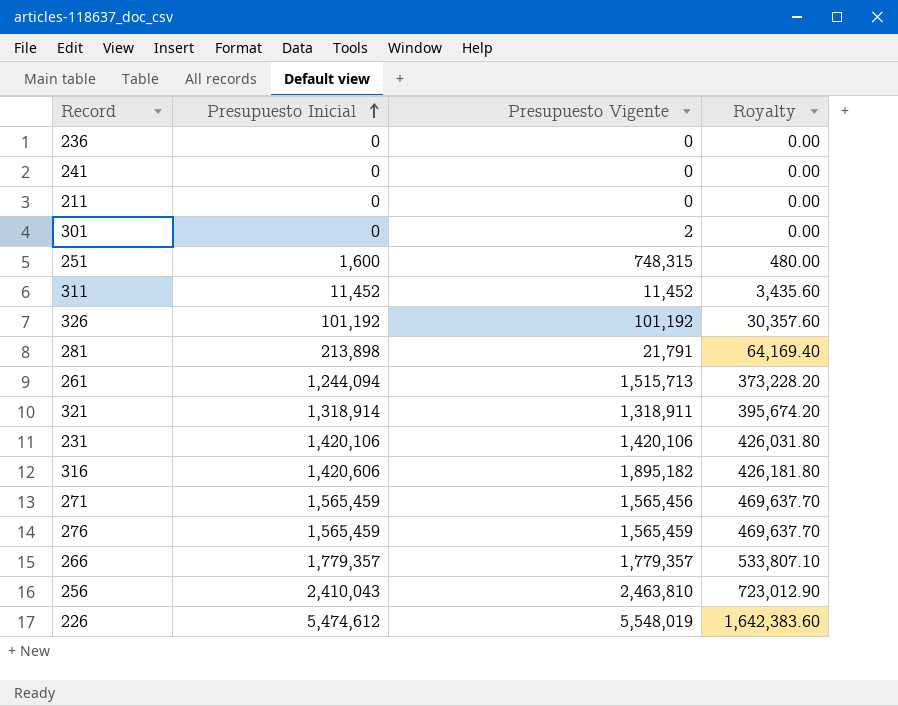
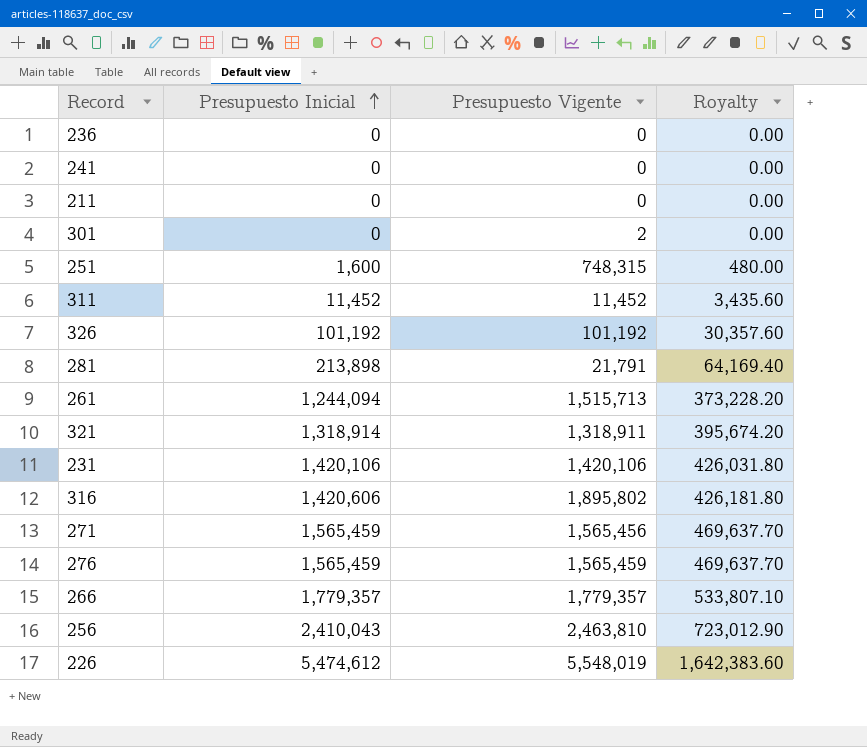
316 | Presupuesto Vigente: 1,895,182 -> 1,895,802

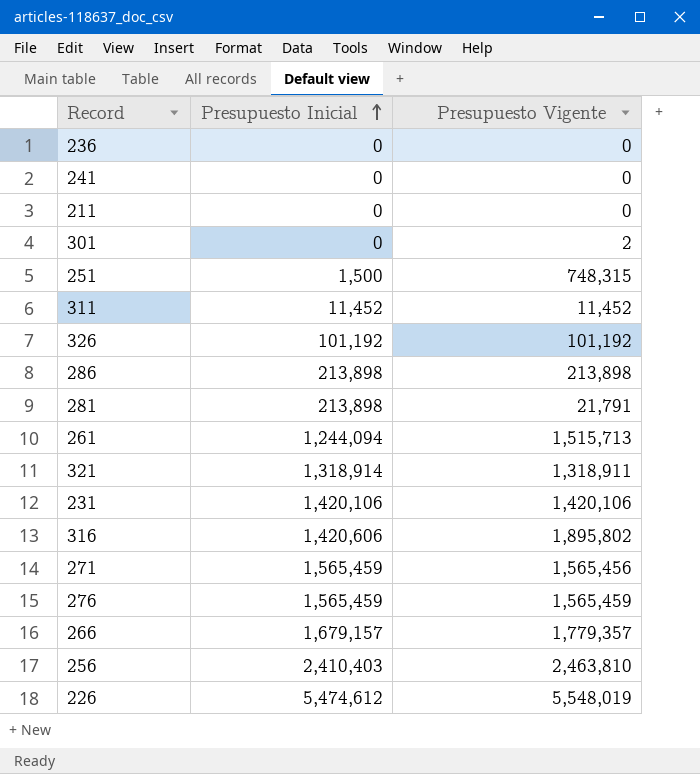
column Royalty | formula: [Presupuesto Inicial] * 0.3 -> none
251 | Presupuesto Inicial: 1,600 -> 1,500
row 286: none -> 213,898 | 213,898
266 | Presupuesto Inicial: 1,779,357 -> 1,679,157
256 | Presupuesto Inicial: 2,410,043 -> 2,410,403

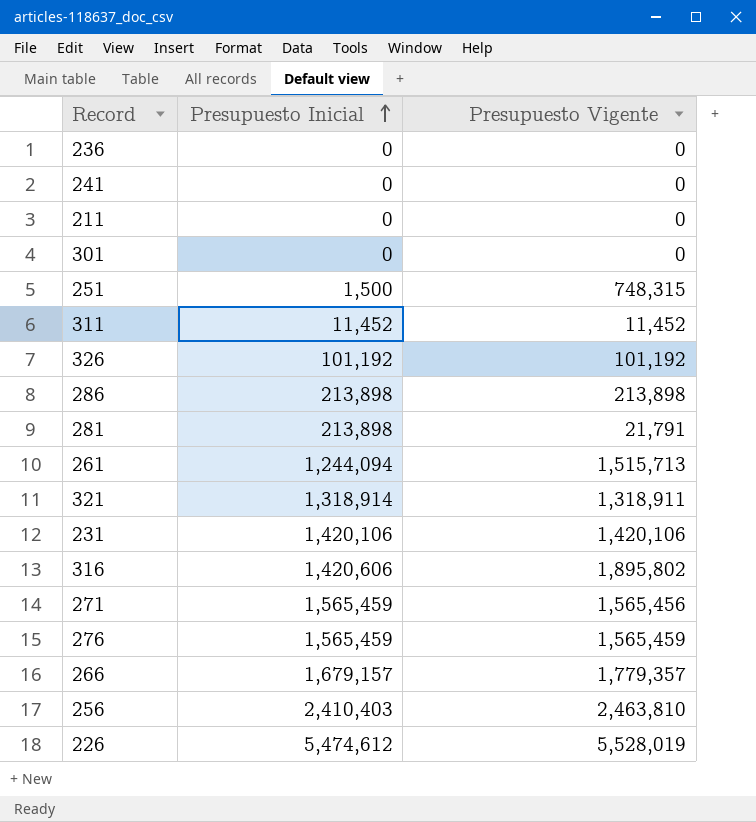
301 | Presupuesto Vigente: 2 -> 0
226 | Presupuesto Vigente: 5,548,019 -> 5,528,019

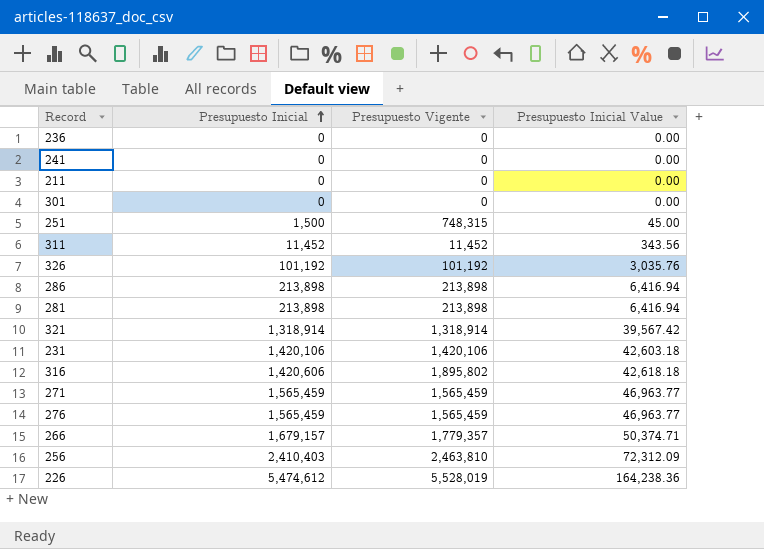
column Presupuesto Inicial Value | formula: none -> [Presupuesto Inicial] * 0.03
row 261: 1,244,094 | 1,515,713 -> none
281 | Presupuesto Vigente: 21,791 -> 213,898
321 | Presupuesto Vigente: 1,318,911 -> 1,318,914
271 | Presupuesto Vigente: 1,565,456 -> 1,565,459

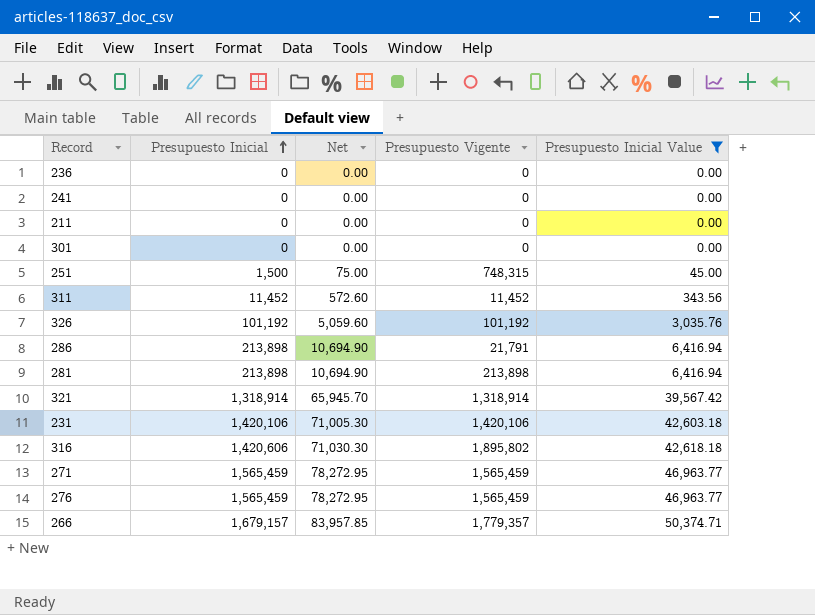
filter: none -> Presupuesto Inicial Value <= 50,374.71
column Net | formula: none -> [Presupuesto Inicial] * 0.05
286 | Presupuesto Vigente: 213,898 -> 21,791

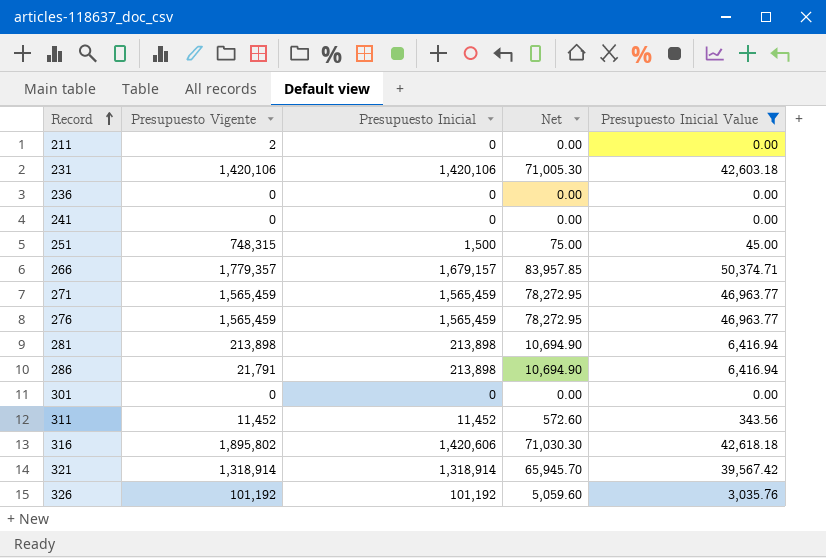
row order: Presupuesto Inicial ascending -> Record ascending
column Presupuesto Vigente | position: 4 -> 2
211 | Presupuesto Vigente: 0 -> 2

